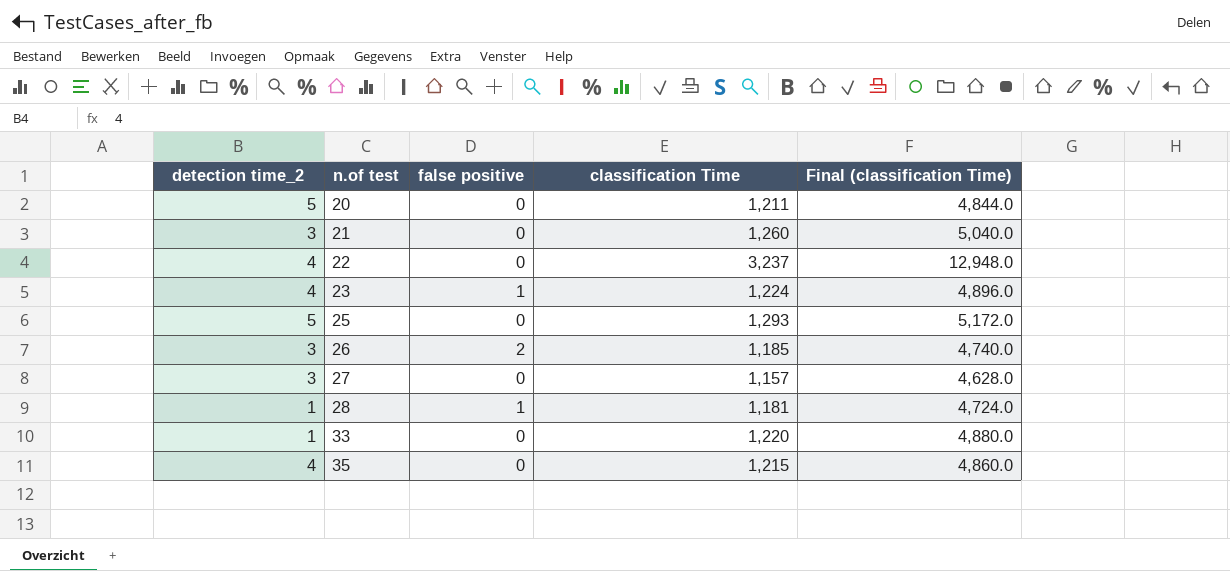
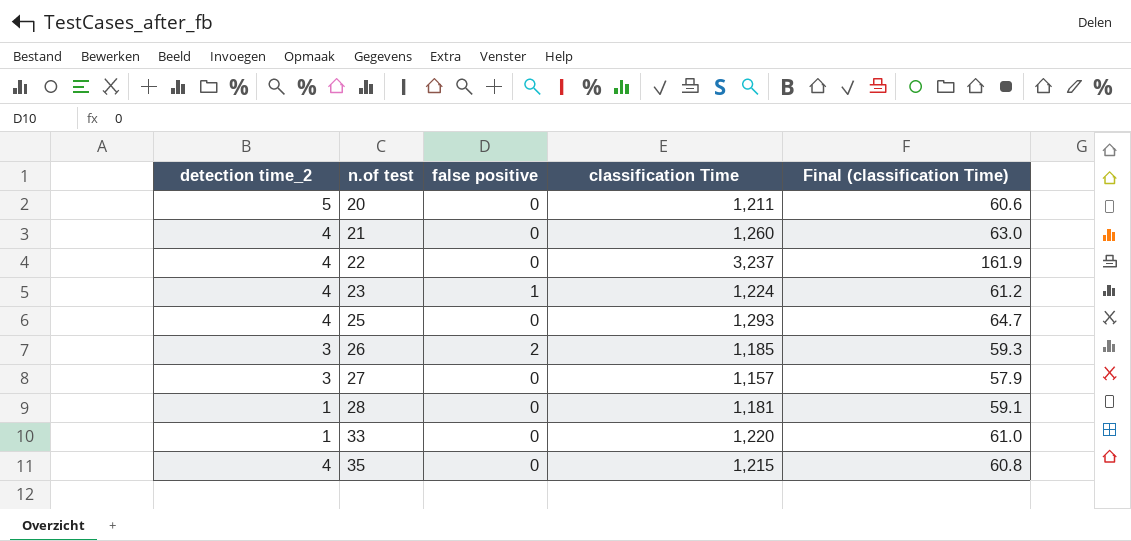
column Final (classification Time) | formula: [classification Time] * 4 -> [classification Time] * 0.05
21 | detection time_2: 3 -> 4
25 | detection time_2: 5 -> 4
28 | false positive: 1 -> 0

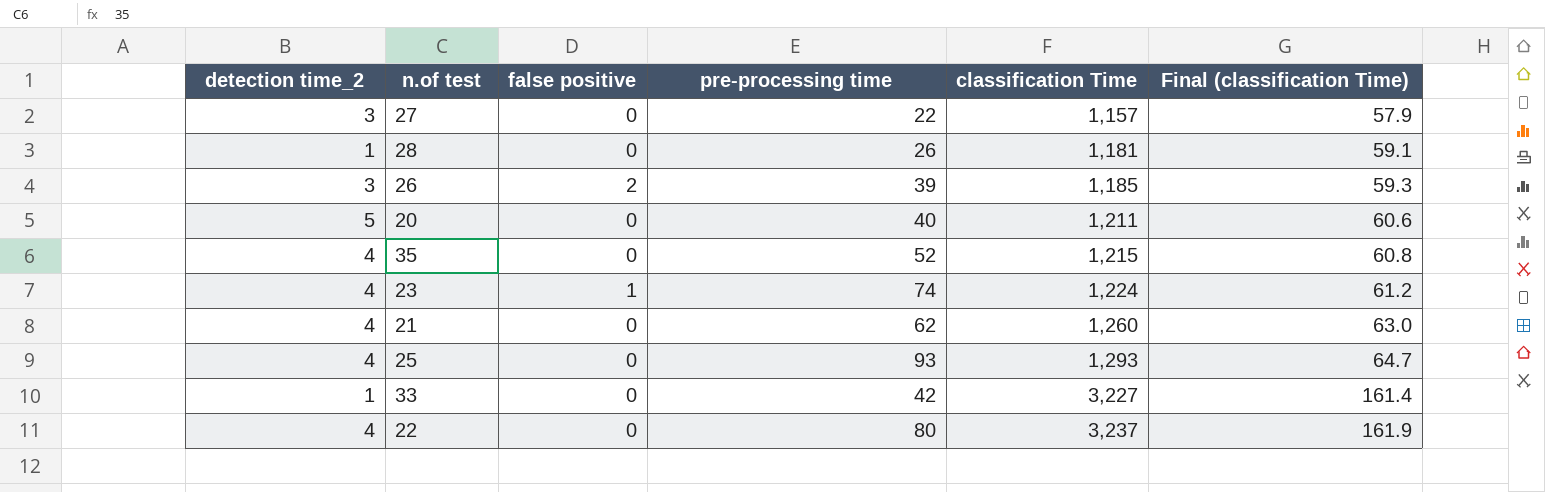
row order: n.of test ascending -> classification Time ascending
column pre-processing time | position: none -> 4
33 | classification Time: 1,220 -> 3,227
33 | Final (classification Time): 61.0 -> 161.4

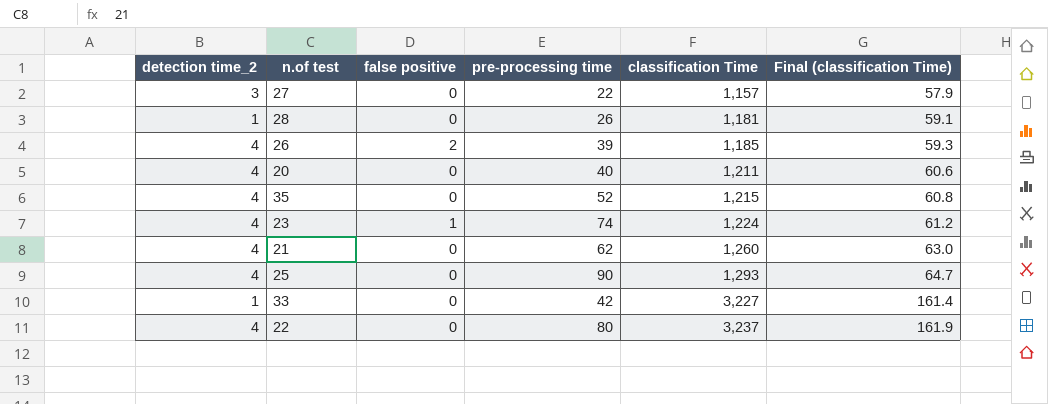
26 | detection time_2: 3 -> 4
20 | detection time_2: 5 -> 4
25 | pre-processing time: 93 -> 90

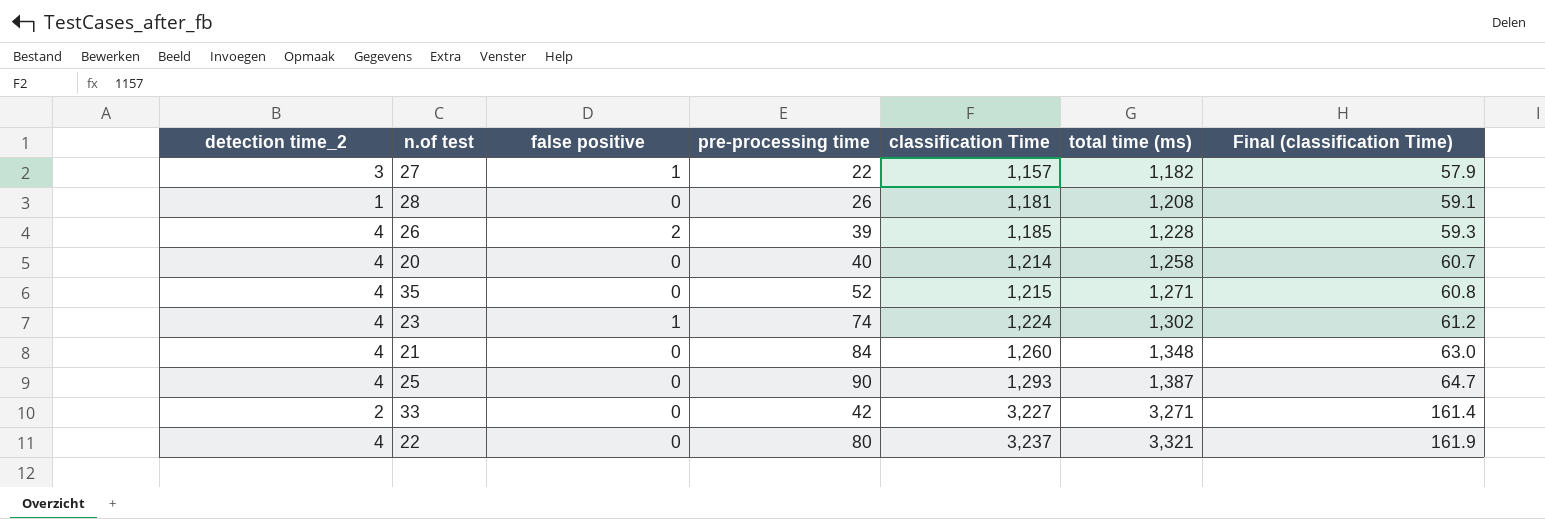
column total time (ms) | formula: none -> [detection time_2] + [pre-processing time] + [classification Time]
27 | false positive: 0 -> 1
20 | classification Time: 1,211 -> 1,214
20 | Final (classification Time): 60.6 -> 60.7
21 | pre-processing time: 62 -> 84
33 | detection time_2: 1 -> 2

